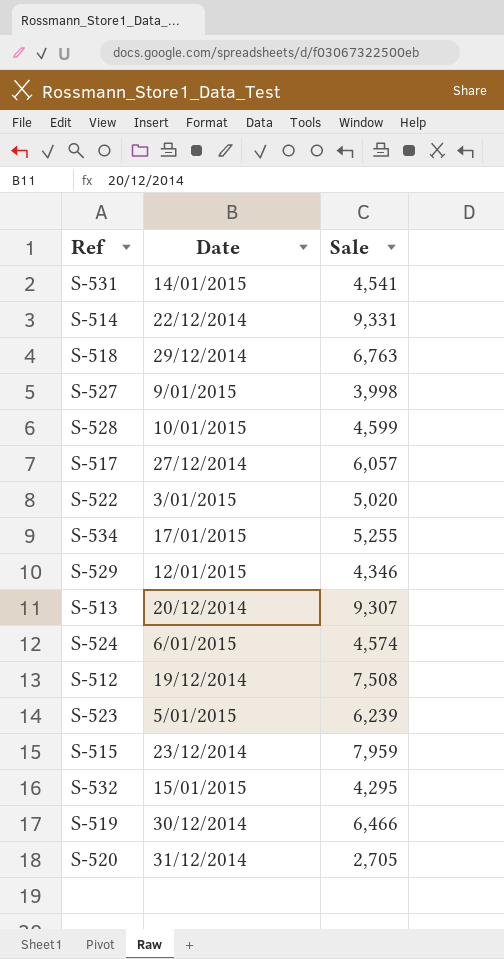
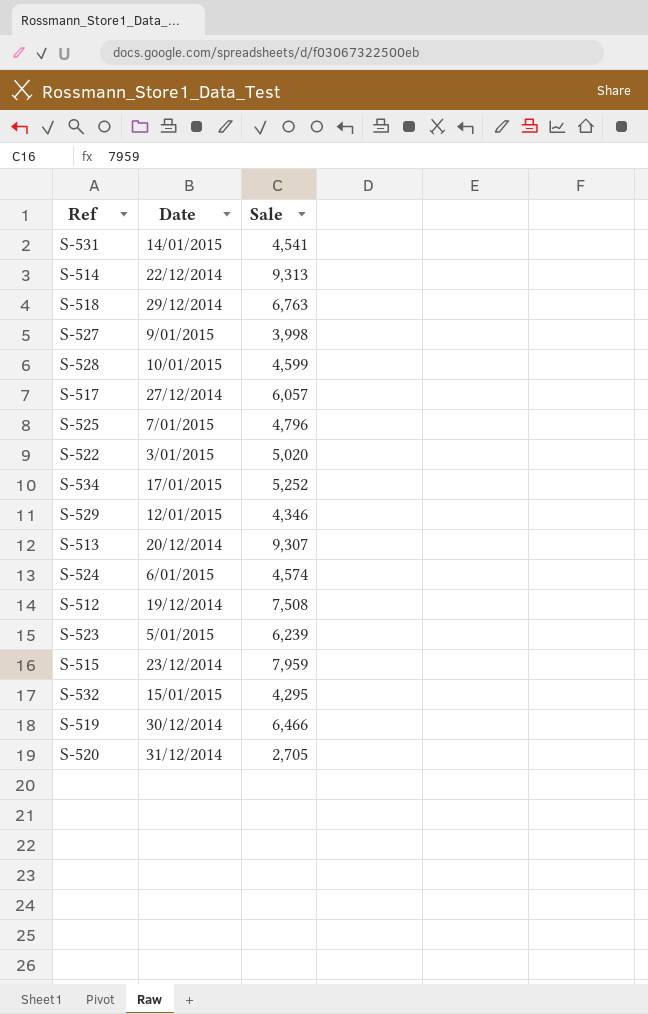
S-514 | Sale: 9,331 -> 9,313
row S-525: none -> 7/01/2015 | 4,796
S-534 | Sale: 5,255 -> 5,252

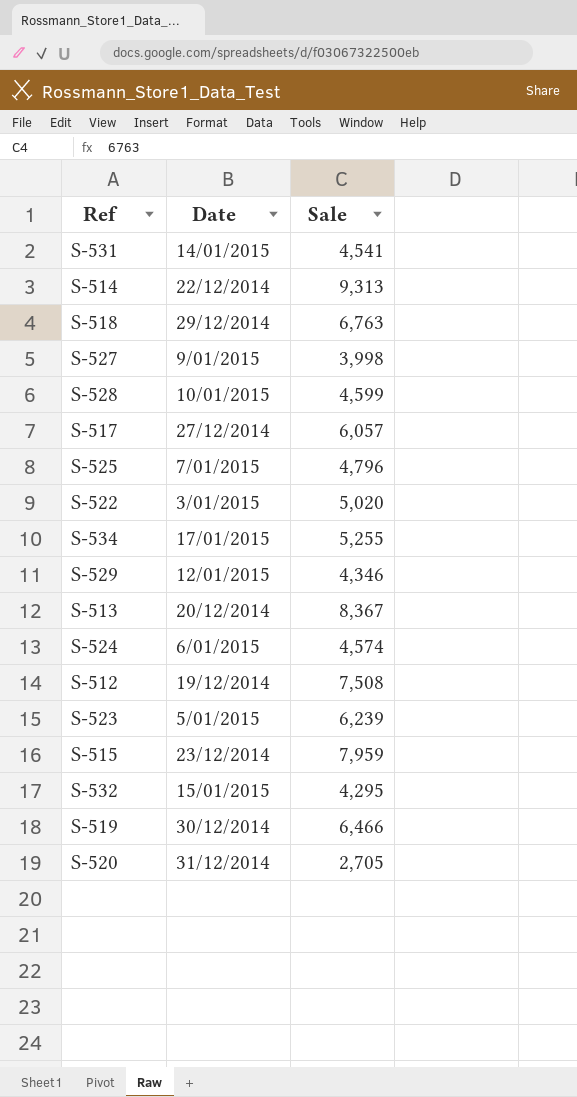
S-534 | Sale: 5,252 -> 5,255
S-513 | Sale: 9,307 -> 8,367

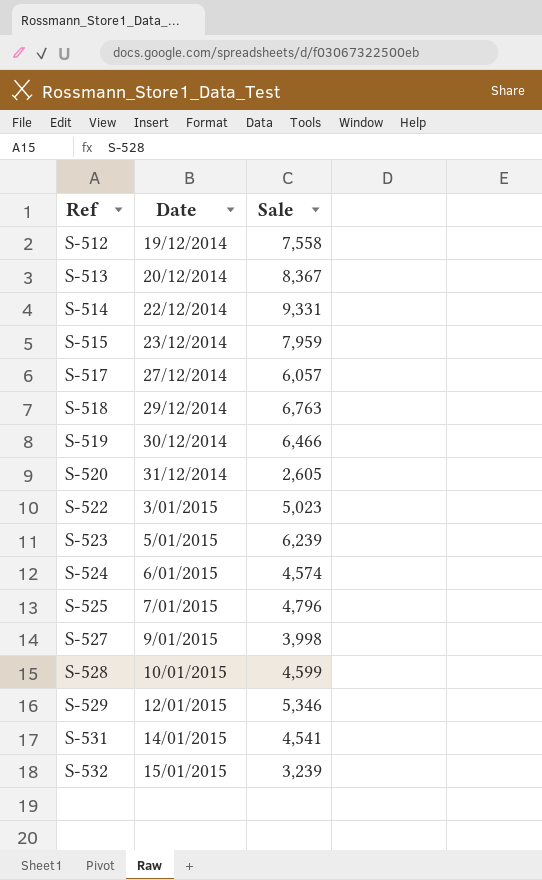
row order: none -> Ref ascending
row S-534: 17/01/2015 | 5,255 -> none
S-512 | Sale: 7,508 -> 7,558
S-514 | Sale: 9,313 -> 9,331
S-520 | Sale: 2,705 -> 2,605
S-522 | Sale: 5,020 -> 5,023
S-529 | Sale: 4,346 -> 5,346
S-532 | Sale: 4,295 -> 3,239

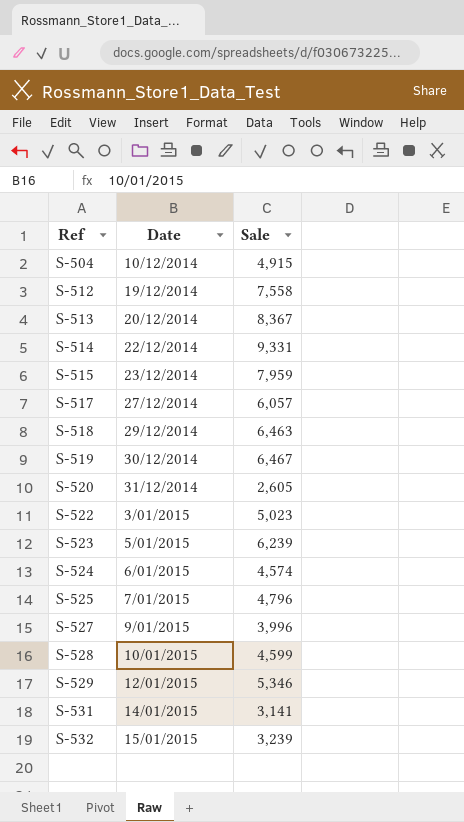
row S-504: none -> 10/12/2014 | 4,915
S-518 | Sale: 6,763 -> 6,463
S-519 | Sale: 6,466 -> 6,467
S-527 | Sale: 3,998 -> 3,996
S-531 | Sale: 4,541 -> 3,141

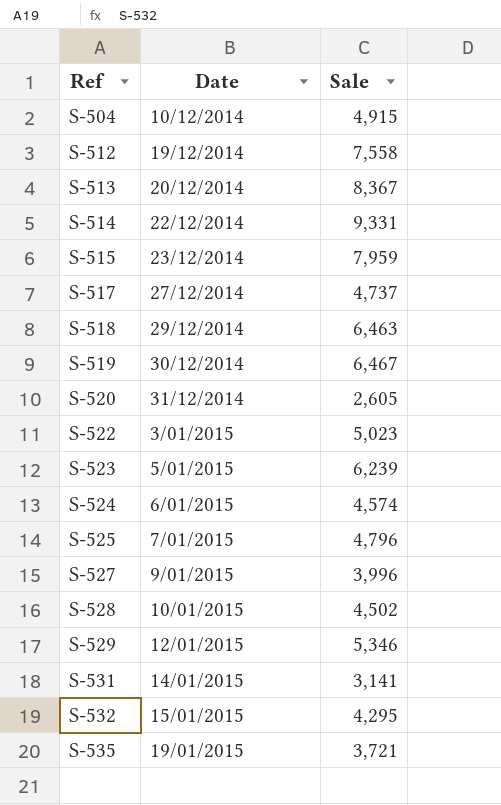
S-517 | Sale: 6,057 -> 4,737
S-528 | Sale: 4,599 -> 4,502
S-532 | Sale: 3,239 -> 4,295
row S-535: none -> 19/01/2015 | 3,721

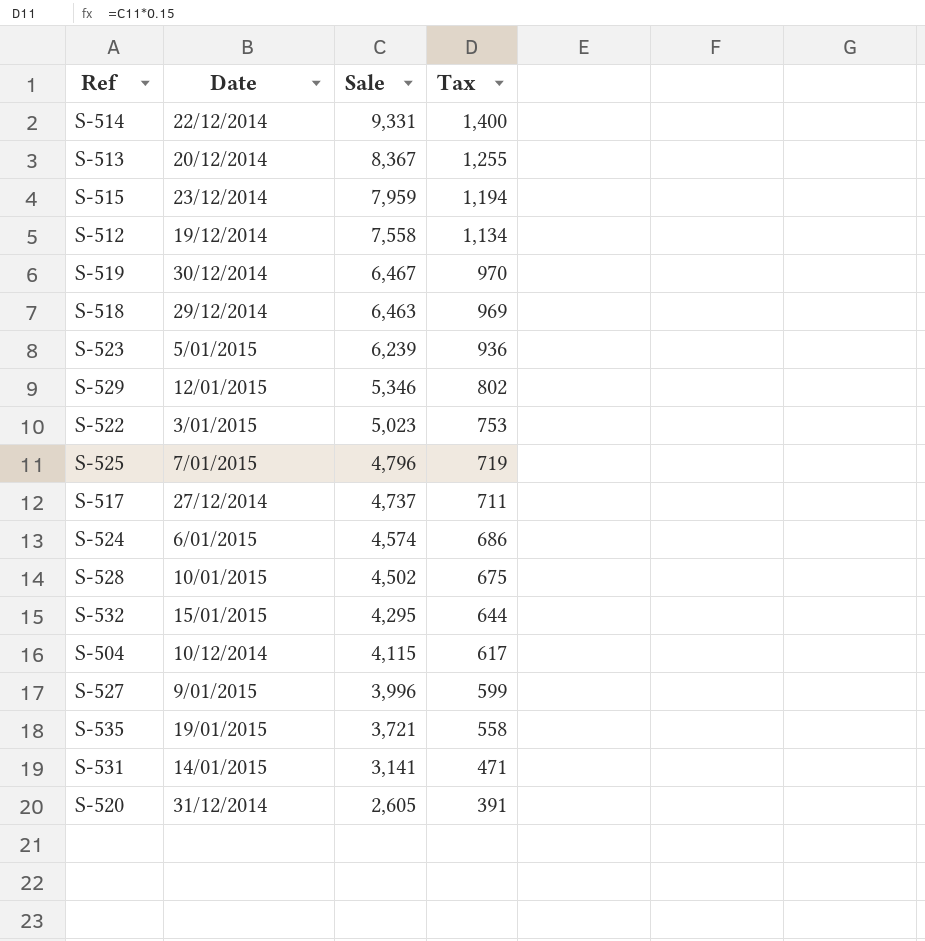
row order: Ref ascending -> Sale descending
column Tax | formula: none -> [Sale] * 0.15
S-504 | Sale: 4,915 -> 4,115

